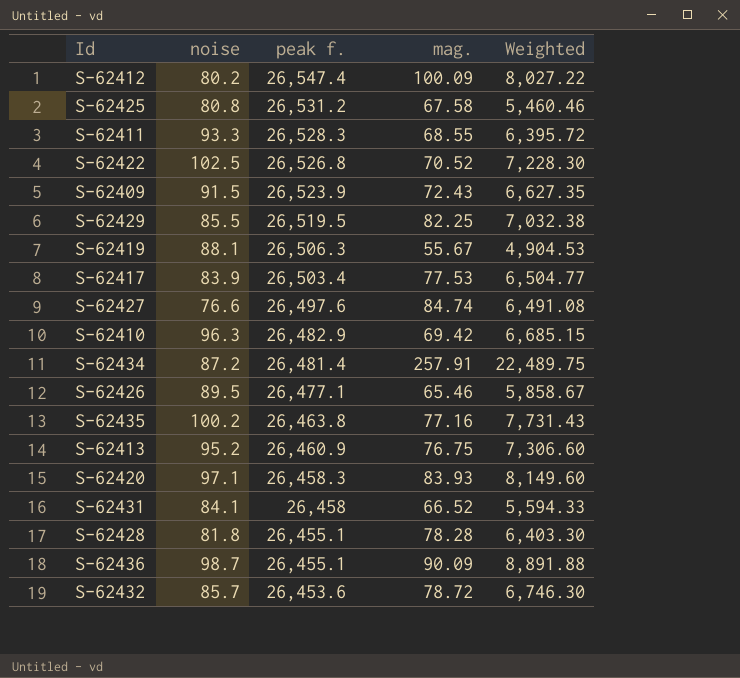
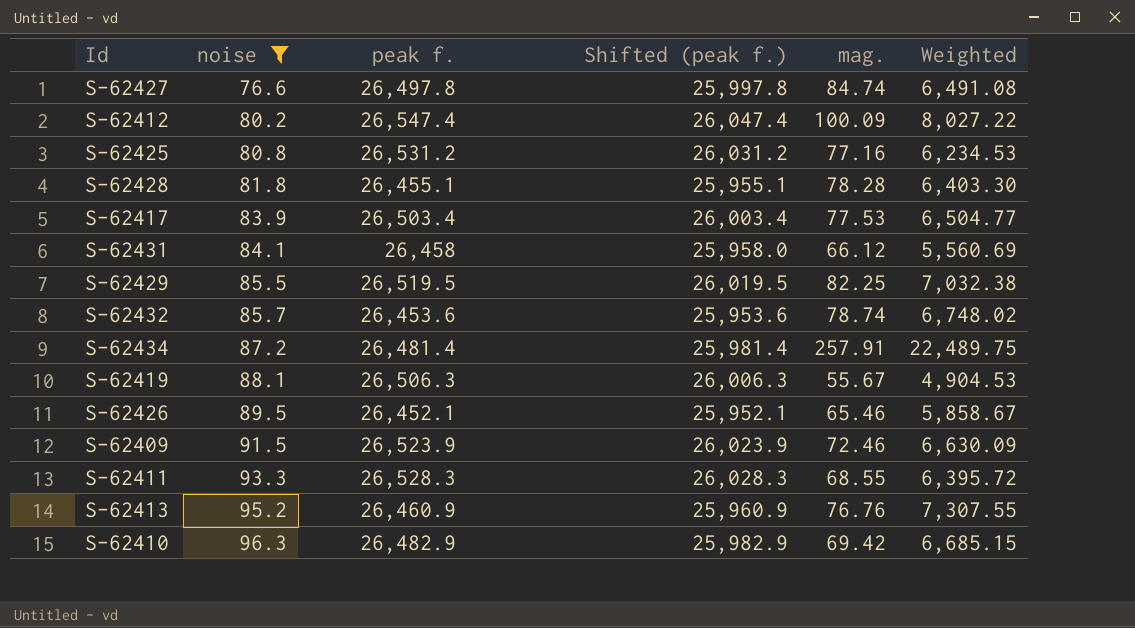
filter: none -> noise <= 96.3
row order: peak f. descending -> noise ascending
column Shifted (peak f.) | formula: none -> [peak f.] - 500
S-62427 | peak f.: 26,497.6 -> 26,497.8
S-62425 | mag.: 67.58 -> 77.16
S-62425 | Weighted: 5,460.46 -> 6,234.53
S-62431 | mag.: 66.52 -> 66.12
S-62431 | Weighted: 5,594.33 -> 5,560.69
S-62432 | mag.: 78.72 -> 78.74
S-62432 | Weighted: 6,746.30 -> 6,748.02
S-62426 | peak f.: 26,477.1 -> 26,452.1
S-62409 | mag.: 72.43 -> 72.46
S-62409 | Weighted: 6,627.35 -> 6,630.09
S-62413 | mag.: 76.75 -> 76.76
S-62413 | Weighted: 7,306.60 -> 7,307.55

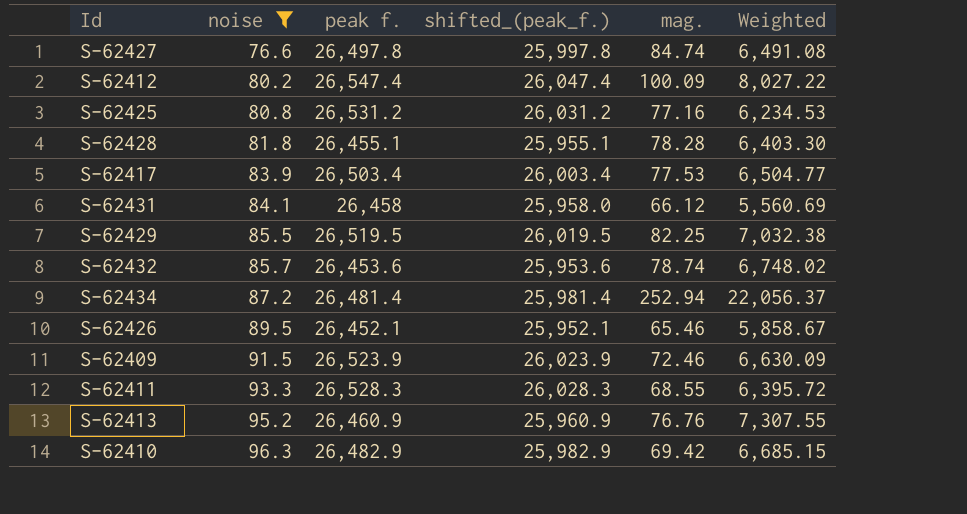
column name: Shifted (peak f.) -> shifted_(peak_f.)
row S-62419: 88.1 | 26,506.3 | 26,006.3 | 55.67 | 4,904.53 -> none
S-62434 | mag.: 257.91 -> 252.94
S-62434 | Weighted: 22,489.75 -> 22,056.37

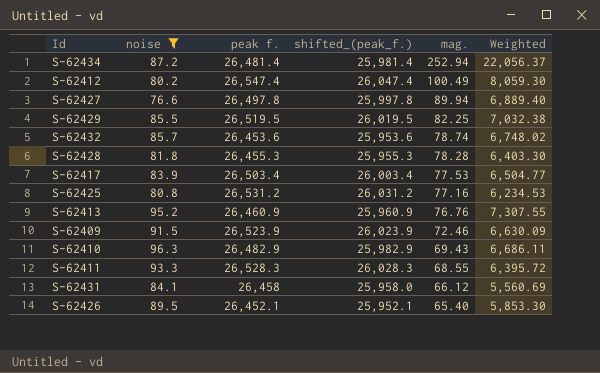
row order: noise ascending -> mag. descending
S-62412 | mag.: 100.09 -> 100.49
S-62412 | Weighted: 8,027.22 -> 8,059.30
S-62427 | mag.: 84.74 -> 89.94
S-62427 | Weighted: 6,491.08 -> 6,889.40
S-62428 | peak f.: 26,455.1 -> 26,455.3
S-62428 | shifted_(peak_f.): 25,955.1 -> 25,955.3
S-62410 | mag.: 69.42 -> 69.43
S-62410 | Weighted: 6,685.15 -> 6,686.11
S-62426 | mag.: 65.46 -> 65.40
S-62426 | Weighted: 5,858.67 -> 5,853.30

